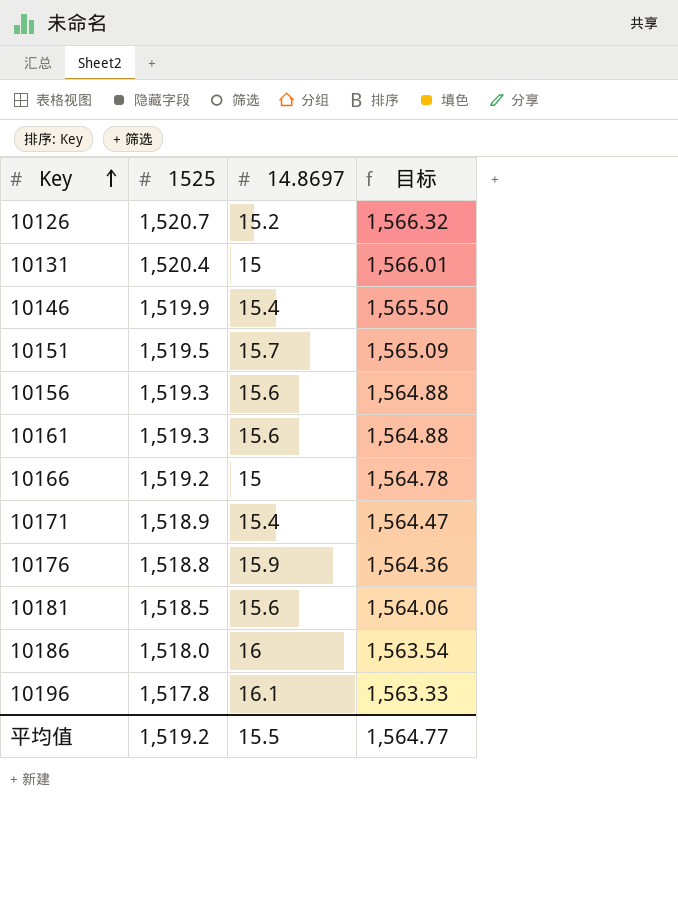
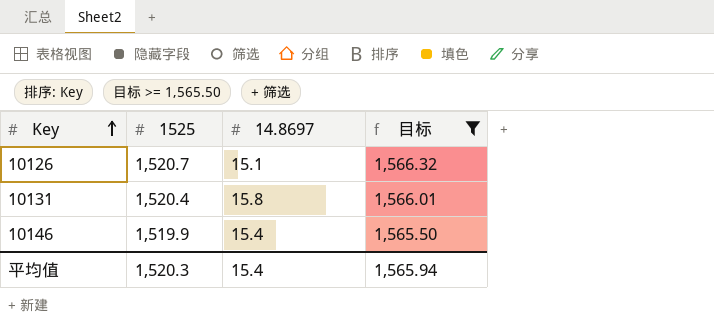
filter: none -> 目标 >= 1,565.50
10126 | 14.8697: 15.2 -> 15.1
10131 | 14.8697: 15 -> 15.8
平均值 | 1525: 1,519.2 -> 1,520.3
平均值 | 14.8697: 15.5 -> 15.4
平均值 | 目标: 1,564.77 -> 1,565.94

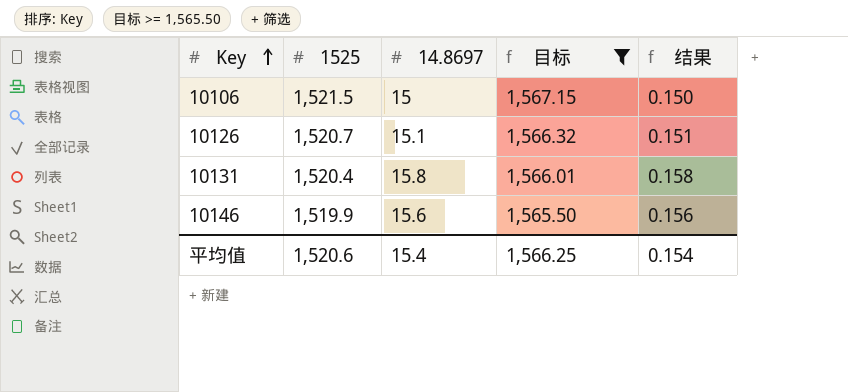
column 结果 | formula: none -> [14.8697] * 0.01
row 10106: none -> 1,521.5 | 15 | 1,567.15 | 0.150
10146 | 14.8697: 15.4 -> 15.6
平均值 | 1525: 1,520.3 -> 1,520.6
平均值 | 目标: 1,565.94 -> 1,566.25

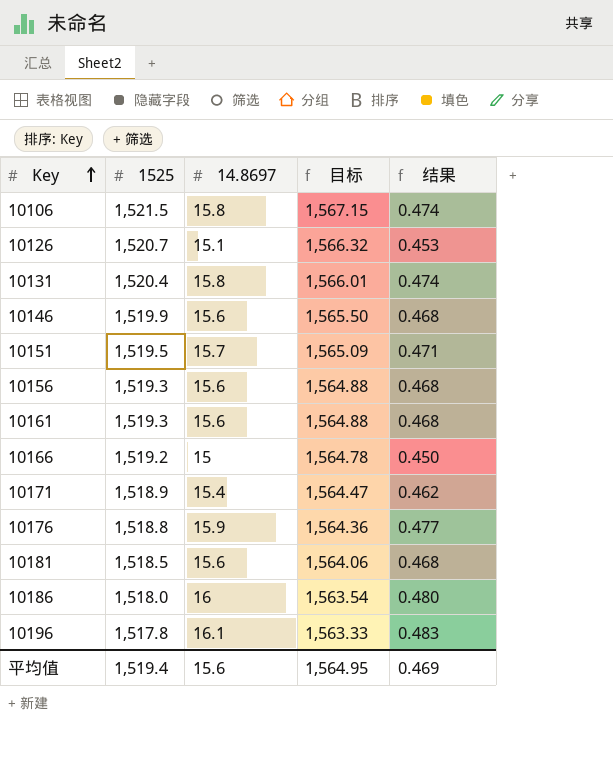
filter: 目标 >= 1,565.50 -> none
column 结果 | formula: [14.8697] * 0.01 -> [14.8697] * 0.03
10106 | 14.8697: 15 -> 15.8
平均值 | 1525: 1,520.6 -> 1,519.4
平均值 | 14.8697: 15.4 -> 15.6
平均值 | 目标: 1,566.25 -> 1,564.95
平均值 | 结果: 0.154 -> 0.469

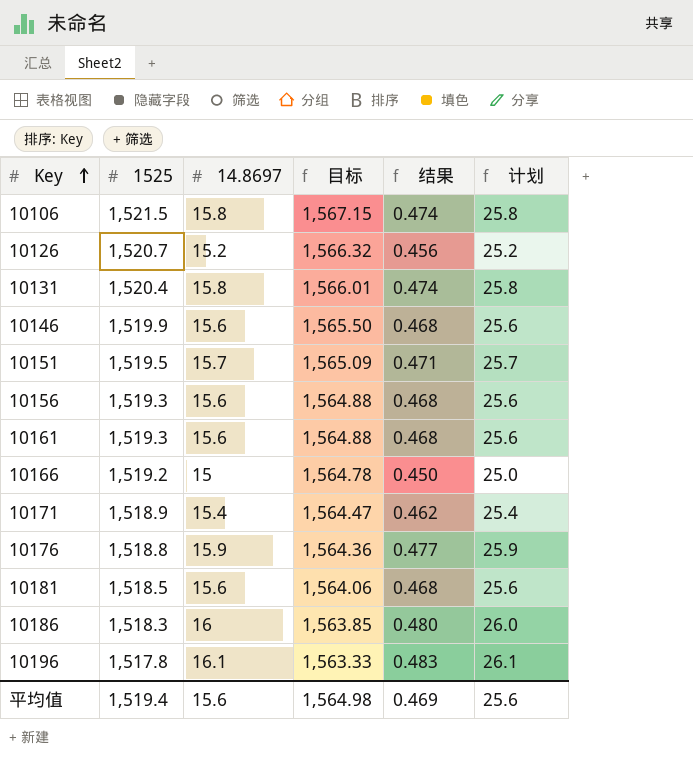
column 计划 | formula: none -> [14.8697] + 10
10126 | 14.8697: 15.1 -> 15.2
10126 | 结果: 0.453 -> 0.456
10186 | 1525: 1,518.0 -> 1,518.3
10186 | 目标: 1,563.54 -> 1,563.85
平均值 | 目标: 1,564.95 -> 1,564.98

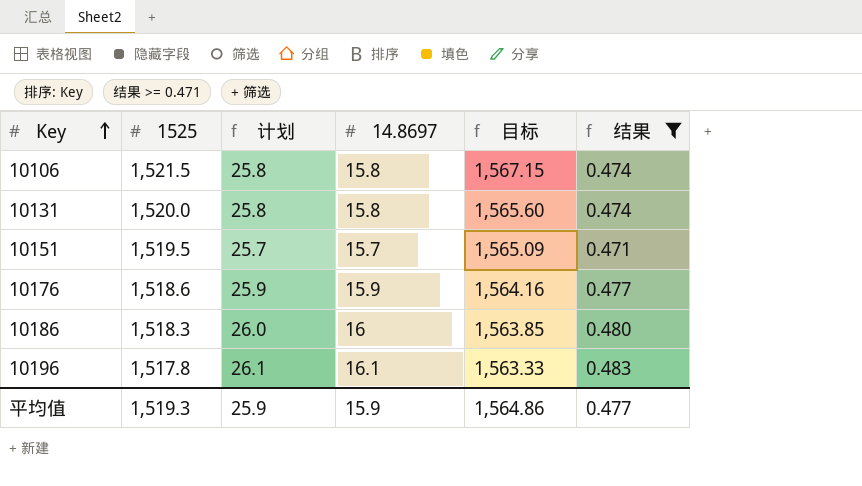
filter: none -> 结果 >= 0.471
column 计划 | position: 6 -> 3
10131 | 1525: 1,520.4 -> 1,520.0
10131 | 目标: 1,566.01 -> 1,565.60
10176 | 1525: 1,518.8 -> 1,518.6
10176 | 目标: 1,564.36 -> 1,564.16
平均值 | 1525: 1,519.4 -> 1,519.3
平均值 | 计划: 25.6 -> 25.9
平均值 | 14.8697: 15.6 -> 15.9
平均值 | 目标: 1,564.98 -> 1,564.86
平均值 | 结果: 0.469 -> 0.477

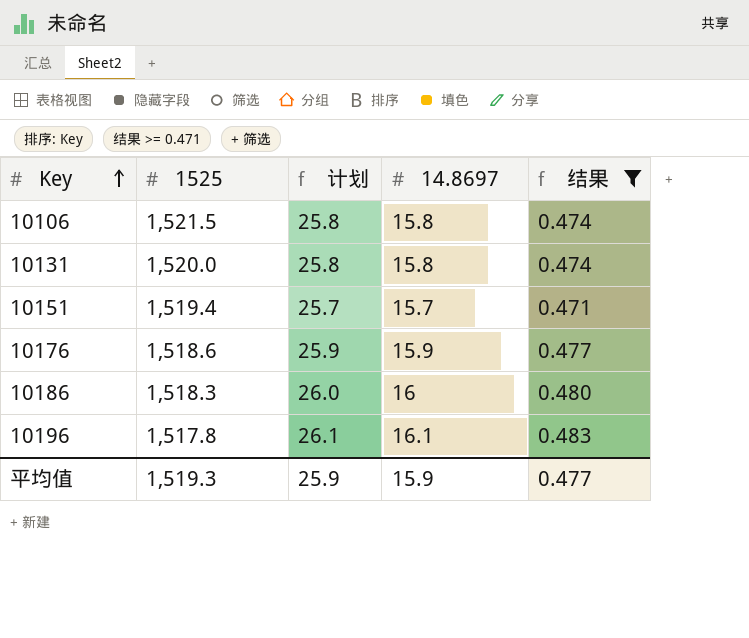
column 目标 | formula: [1525] * 1.03 -> none
10151 | 1525: 1,519.5 -> 1,519.4

